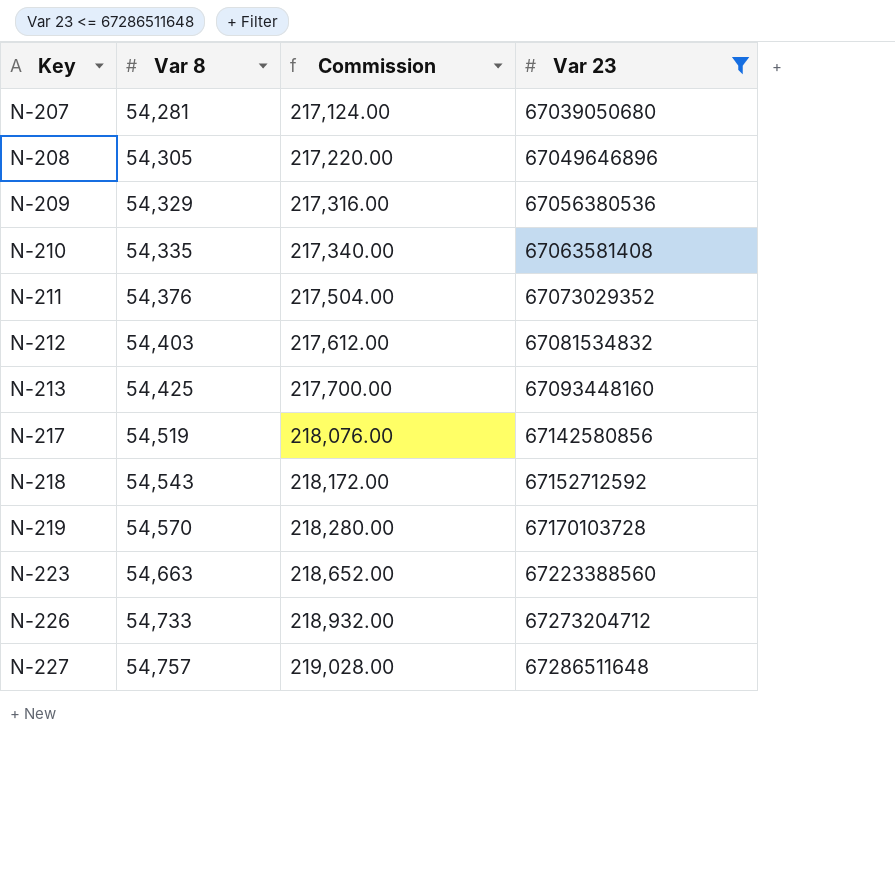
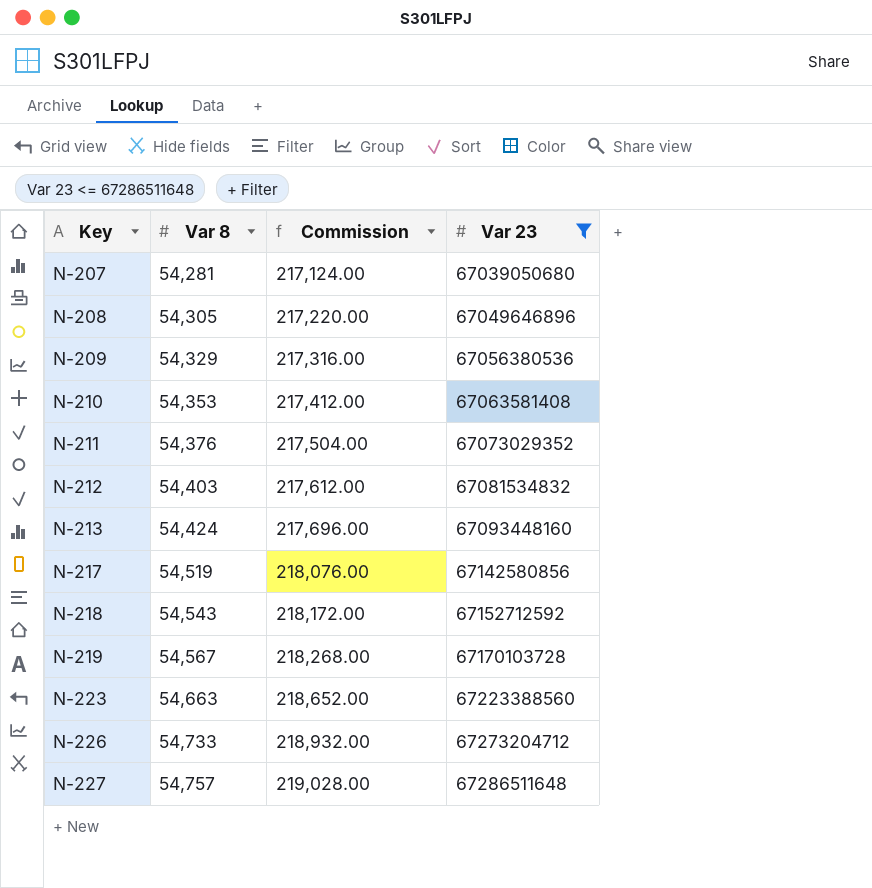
N-210 | Var 8: 54,335 -> 54,353
N-210 | Commission: 217,340.00 -> 217,412.00
N-213 | Var 8: 54,425 -> 54,424
N-213 | Commission: 217,700.00 -> 217,696.00
N-219 | Var 8: 54,570 -> 54,567
N-219 | Commission: 218,280.00 -> 218,268.00

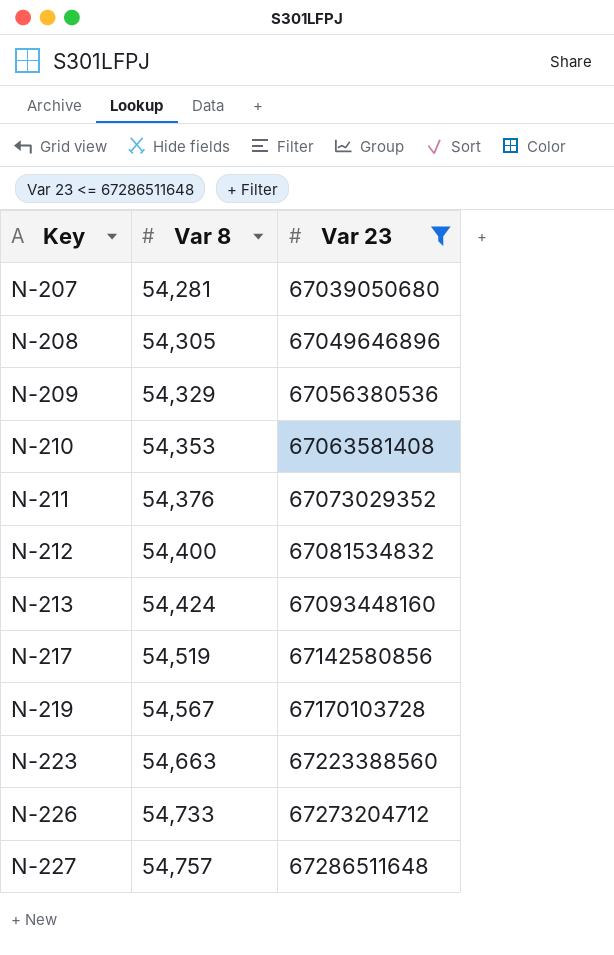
column Commission | formula: [Var 8] * 4 -> none
row N-218: 54,543 | 218,172.00 | 67152712592 -> none
N-212 | Var 8: 54,403 -> 54,400

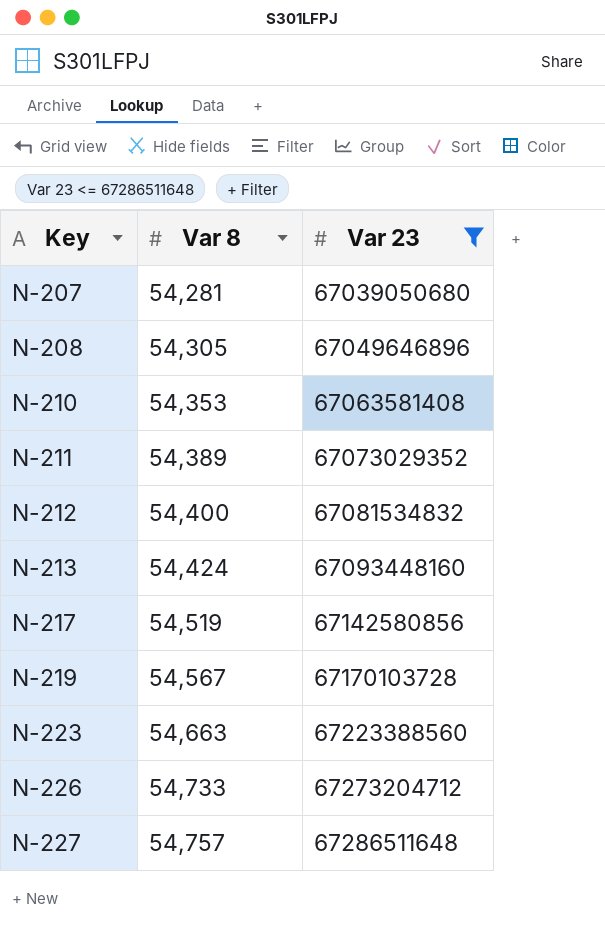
row N-209: 54,329 | 67056380536 -> none
N-211 | Var 8: 54,376 -> 54,389

